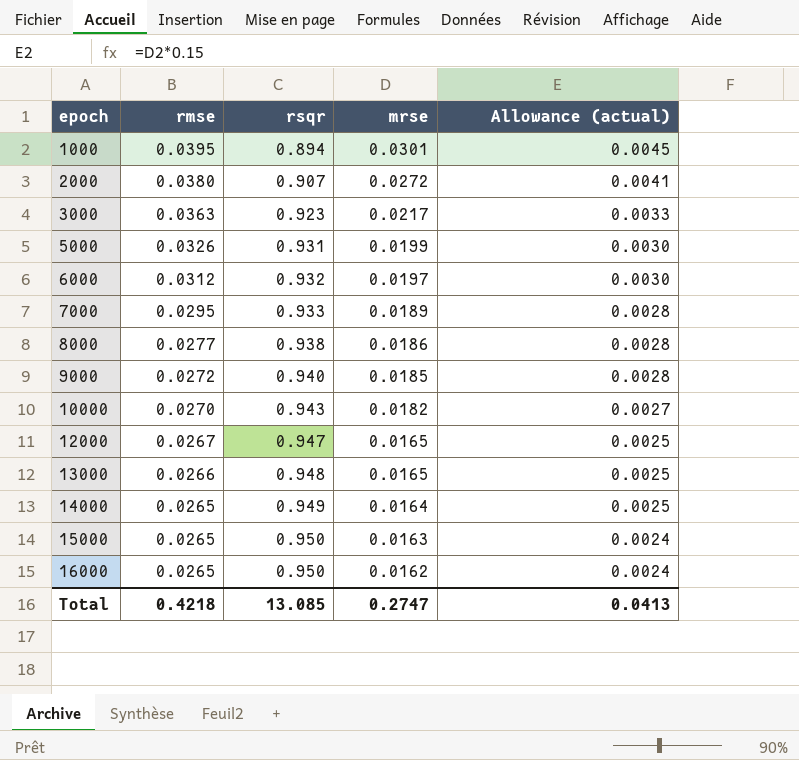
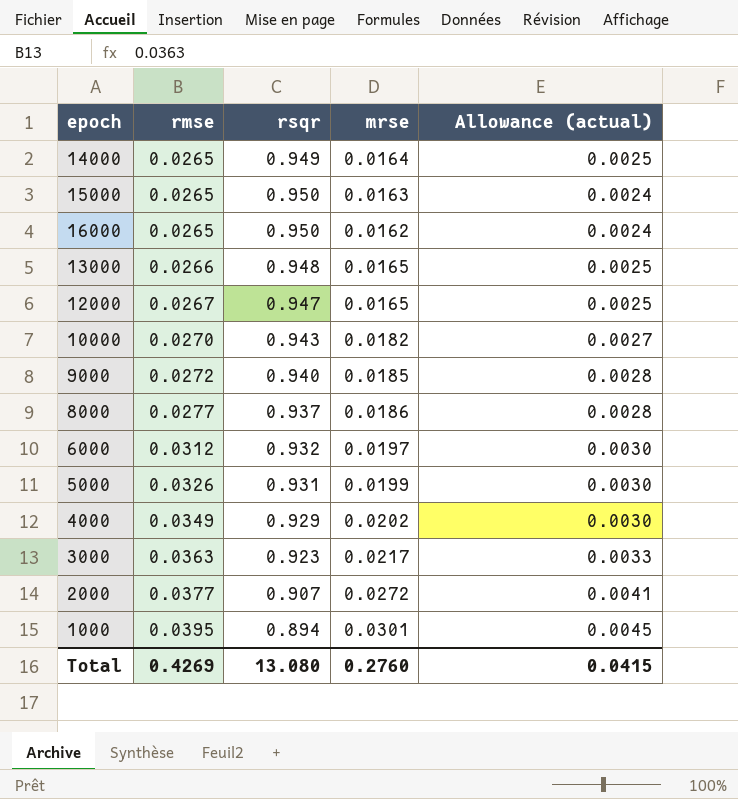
row order: epoch ascending -> rmse ascending
row 7000: 0.0295 | 0.933 | 0.0189 | 0.0028 -> none
8000 | rsqr: 0.938 -> 0.937
row 4000: none -> 0.0349 | 0.929 | 0.0202 | 0.0030
2000 | rmse: 0.0380 -> 0.0377
Total | rmse: 0.4218 -> 0.4269
Total | rsqr: 13.085 -> 13.080
Total | mrse: 0.2747 -> 0.2760
Total | Allowance (actual): 0.0413 -> 0.0415

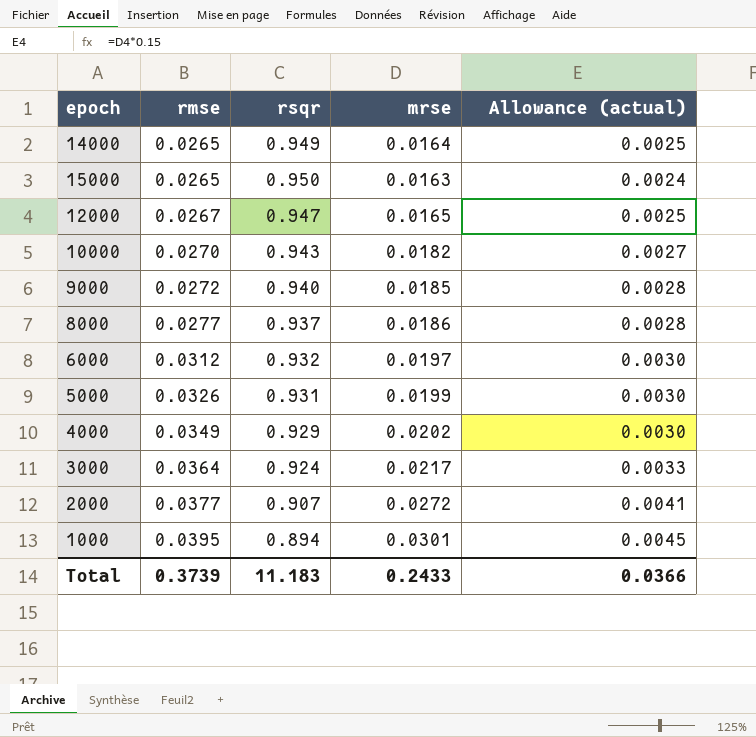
row 16000: 0.0265 | 0.950 | 0.0162 | 0.0024 -> none
row 13000: 0.0266 | 0.948 | 0.0165 | 0.0025 -> none
3000 | rmse: 0.0363 -> 0.0364
3000 | rsqr: 0.923 -> 0.924
Total | rmse: 0.4269 -> 0.3739
Total | rsqr: 13.080 -> 11.183
Total | mrse: 0.2760 -> 0.2433
Total | Allowance (actual): 0.0415 -> 0.0366

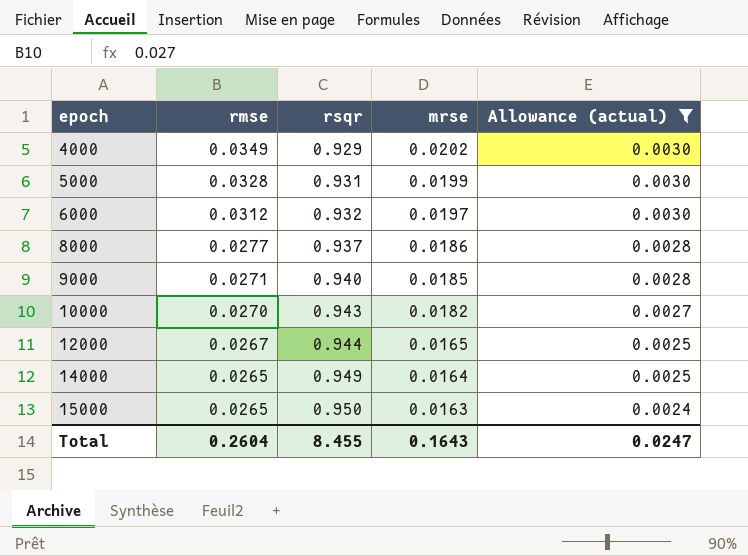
filter: none -> Allowance (actual) <= 0.0030
row order: rmse ascending -> epoch ascending
5000 | rmse: 0.0326 -> 0.0328
9000 | rmse: 0.0272 -> 0.0271
12000 | rsqr: 0.947 -> 0.944
Total | rmse: 0.3739 -> 0.2604
Total | rsqr: 11.183 -> 8.455
Total | mrse: 0.2433 -> 0.1643
Total | Allowance (actual): 0.0366 -> 0.0247

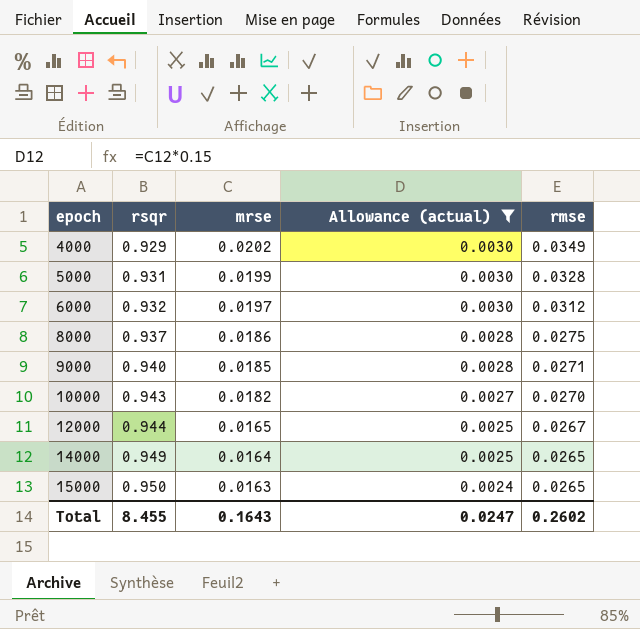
column rmse | position: 2 -> 5
8000 | rmse: 0.0277 -> 0.0275
Total | rmse: 0.2604 -> 0.2602

